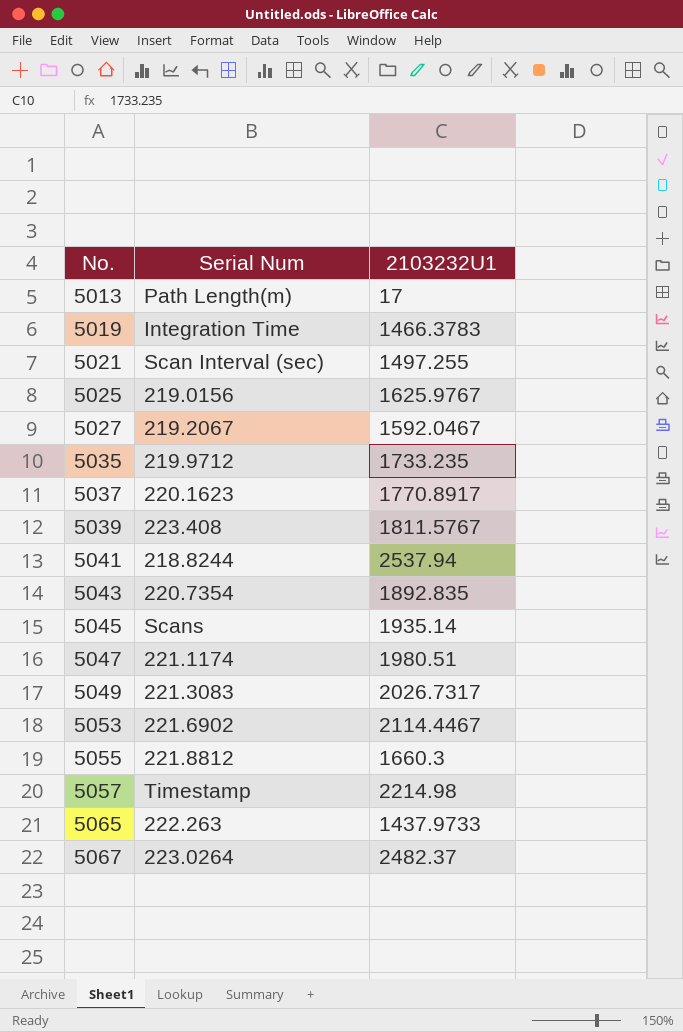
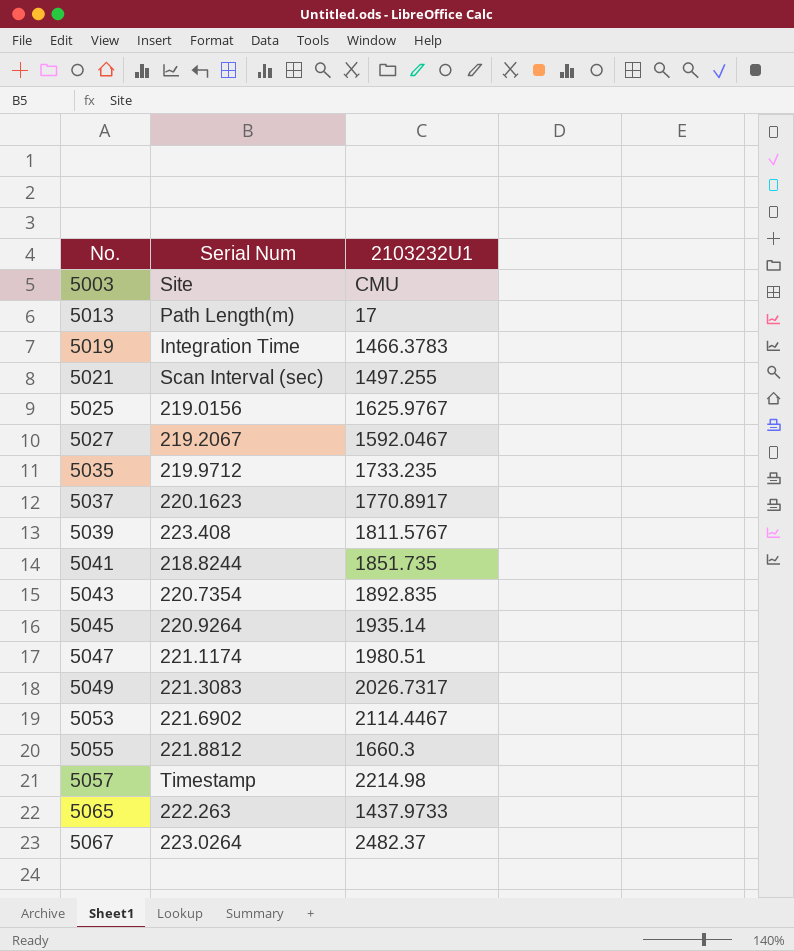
row 5003: none -> Site | CMU
5041 | 2103232U1: 2537.94 -> 1851.735
5045 | Serial Num: Scans -> 220.9264

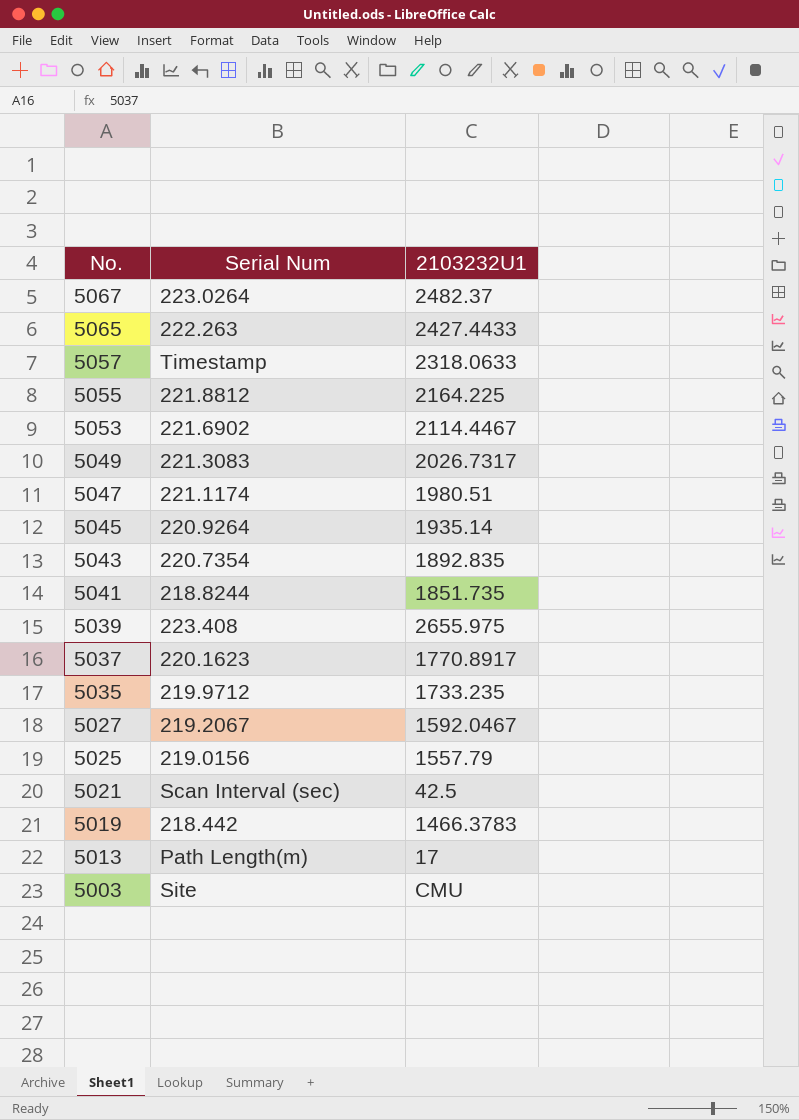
row order: No. ascending -> No. descending
5065 | 2103232U1: 1437.9733 -> 2427.4433
5057 | 2103232U1: 2214.98 -> 2318.0633
5055 | 2103232U1: 1660.3 -> 2164.225
5039 | 2103232U1: 1811.5767 -> 2655.975
5025 | 2103232U1: 1625.9767 -> 1557.79
5021 | 2103232U1: 1497.255 -> 42.5
5019 | Serial Num: Integration Time -> 218.442

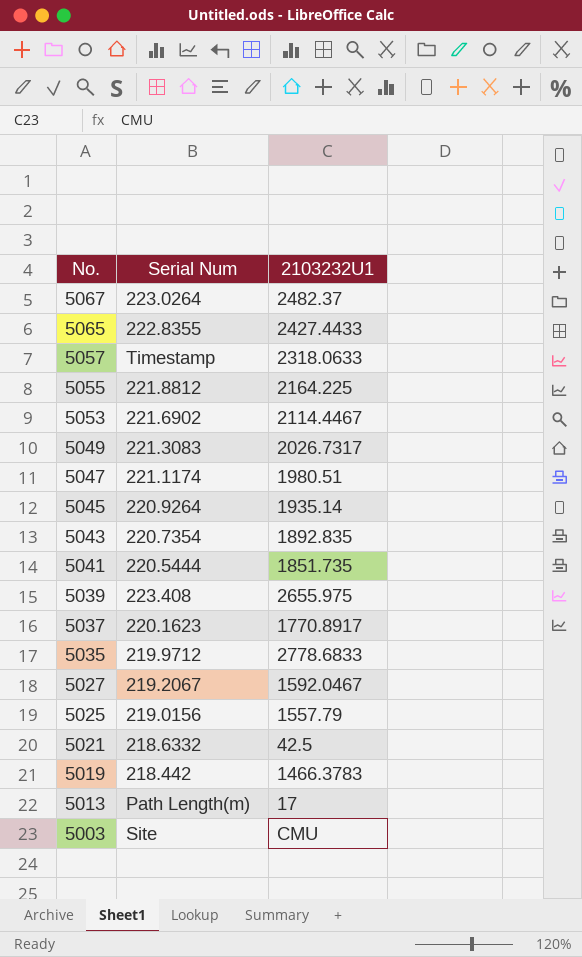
5065 | Serial Num: 222.263 -> 222.8355
5041 | Serial Num: 218.8244 -> 220.5444
5035 | 2103232U1: 1733.235 -> 2778.6833
5021 | Serial Num: Scan Interval (sec) -> 218.6332

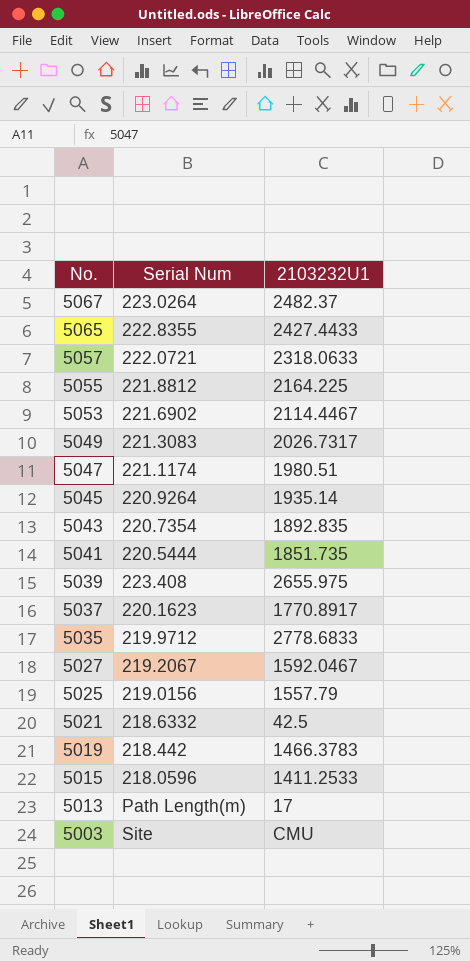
5057 | Serial Num: Timestamp -> 222.0721
row 5015: none -> 218.0596 | 1411.2533

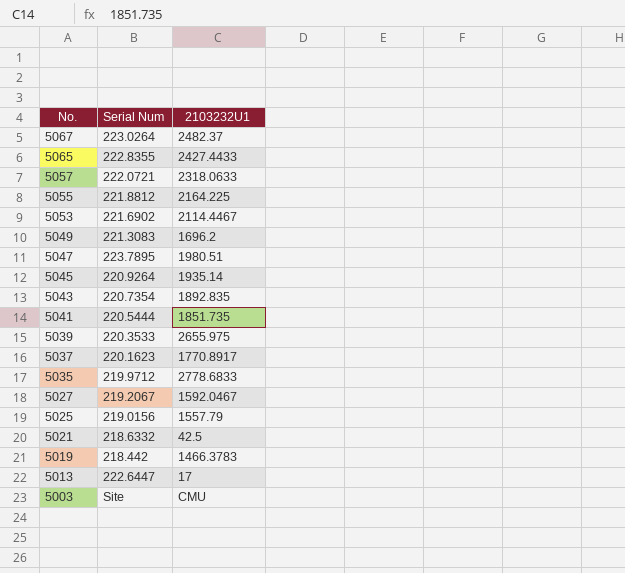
row 5015: 218.0596 | 1411.2533 -> none
5049 | 2103232U1: 2026.7317 -> 1696.2
5047 | Serial Num: 221.1174 -> 223.7895
5039 | Serial Num: 223.408 -> 220.3533
5013 | Serial Num: Path Length(m) -> 222.6447

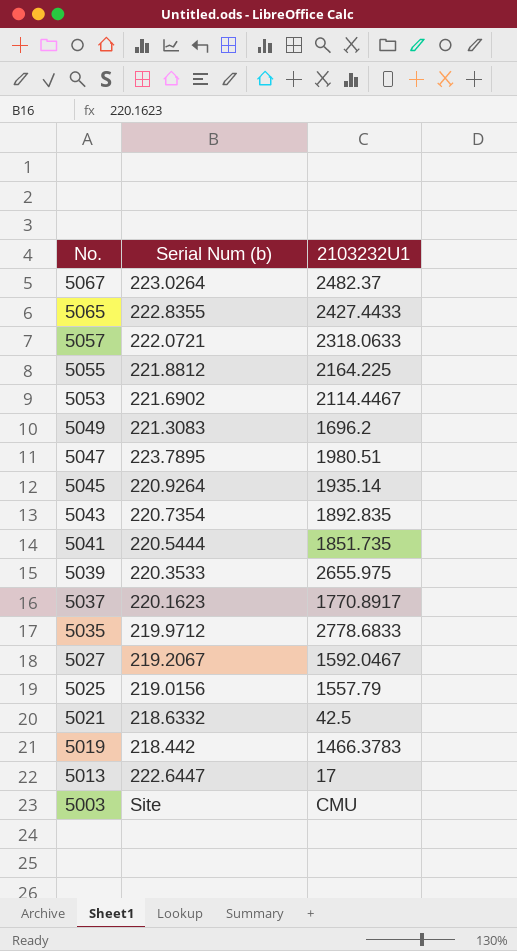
column name: Serial Num -> Serial Num (b)

